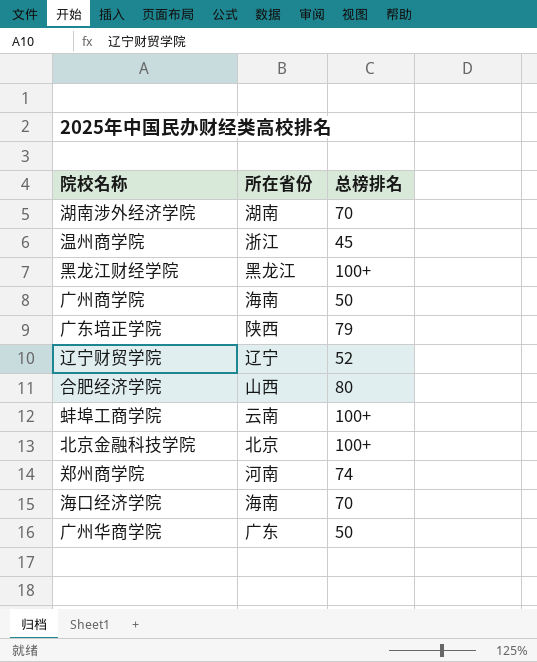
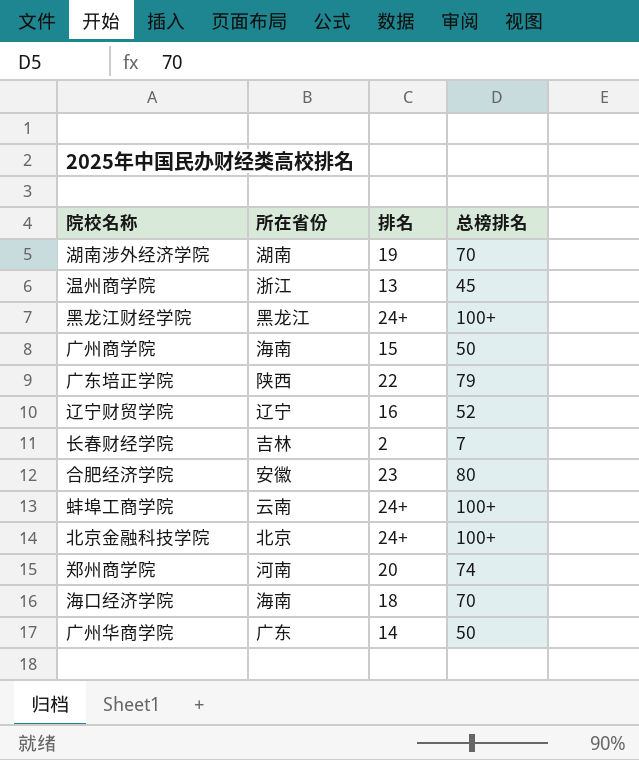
column 排名 | position: none -> 3
row 长春财经学院: none -> 吉林 | 2 | 7
合肥经济学院 | 所在省份: 山西 -> 安徽

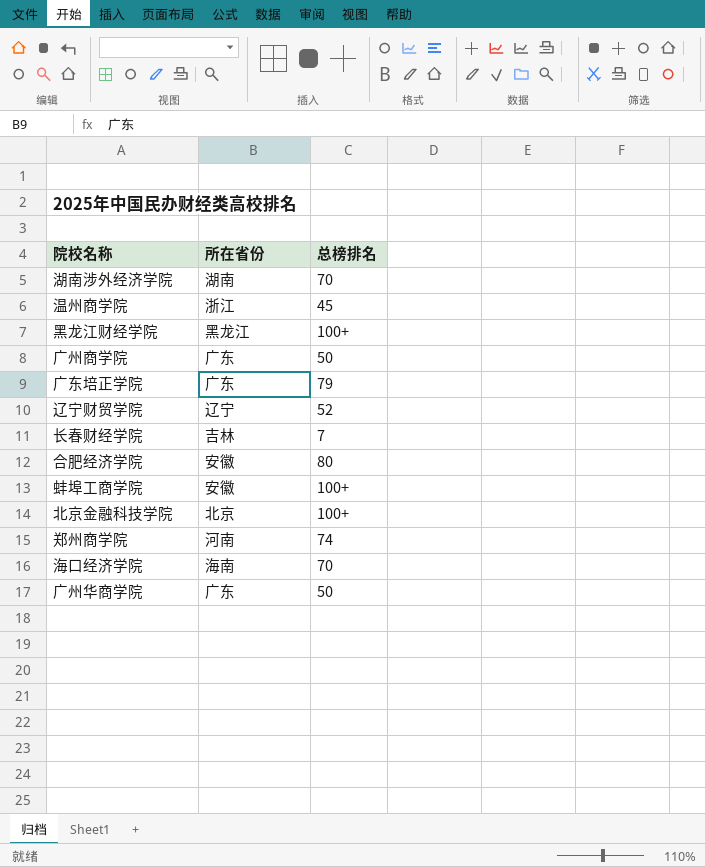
column 排名 | position: 3 -> none
广州商学院 | 所在省份: 海南 -> 广东
广东培正学院 | 所在省份: 陕西 -> 广东
蚌埠工商学院 | 所在省份: 云南 -> 安徽

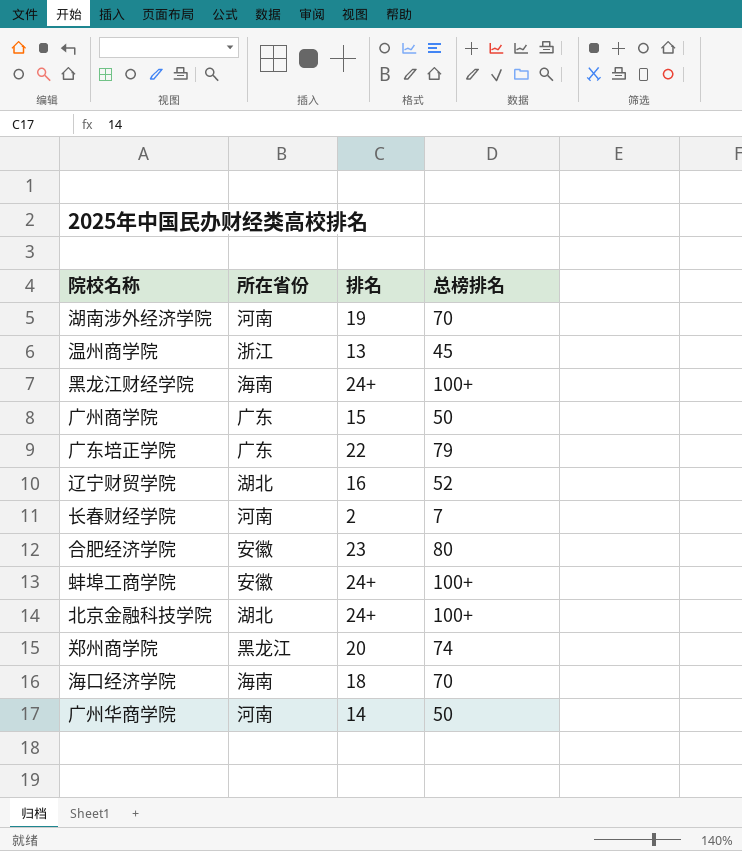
column 排名 | position: none -> 3
湖南涉外经济学院 | 所在省份: 湖南 -> 河南
黑龙江财经学院 | 所在省份: 黑龙江 -> 海南
辽宁财贸学院 | 所在省份: 辽宁 -> 湖北
长春财经学院 | 所在省份: 吉林 -> 河南
北京金融科技学院 | 所在省份: 北京 -> 湖北
郑州商学院 | 所在省份: 河南 -> 黑龙江
广州华商学院 | 所在省份: 广东 -> 河南

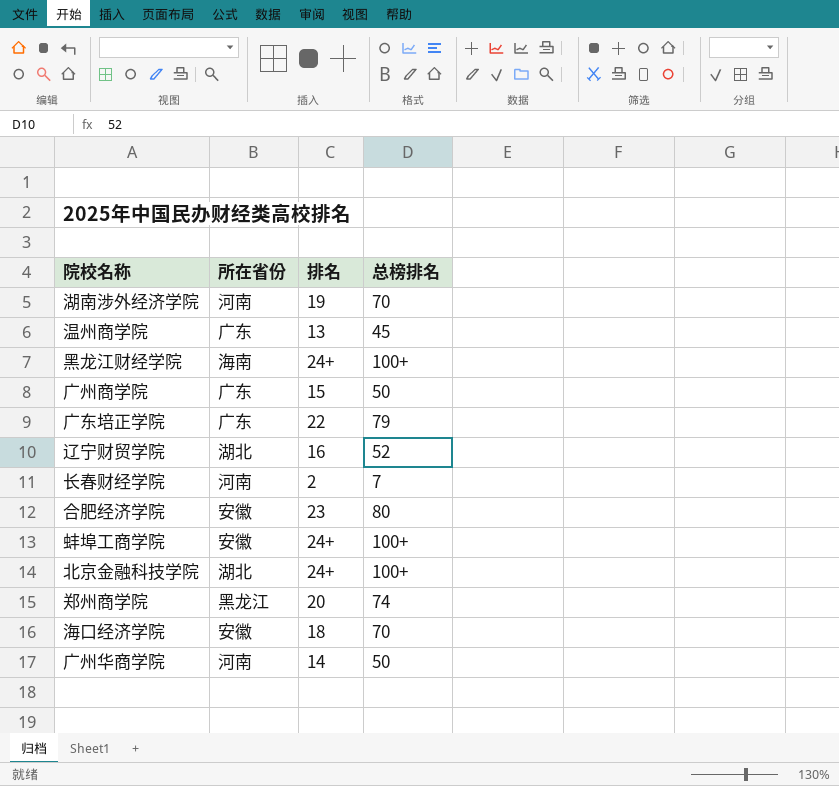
温州商学院 | 所在省份: 浙江 -> 广东
海口经济学院 | 所在省份: 海南 -> 安徽

